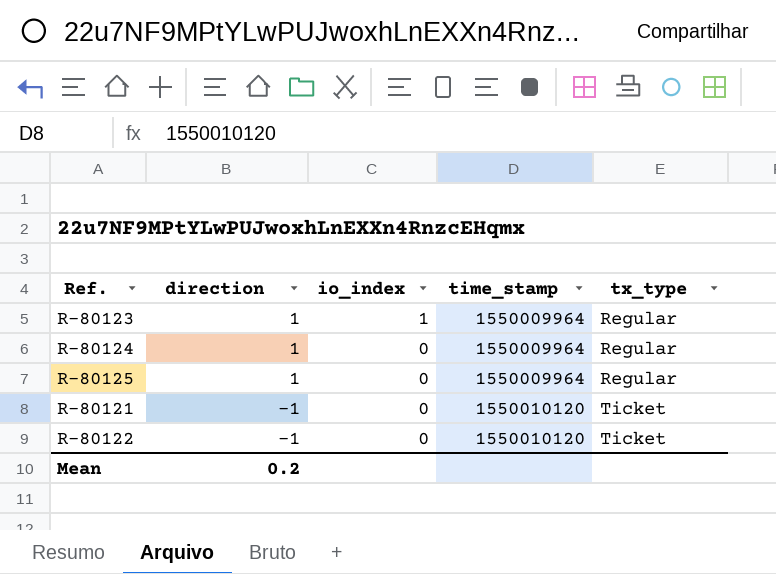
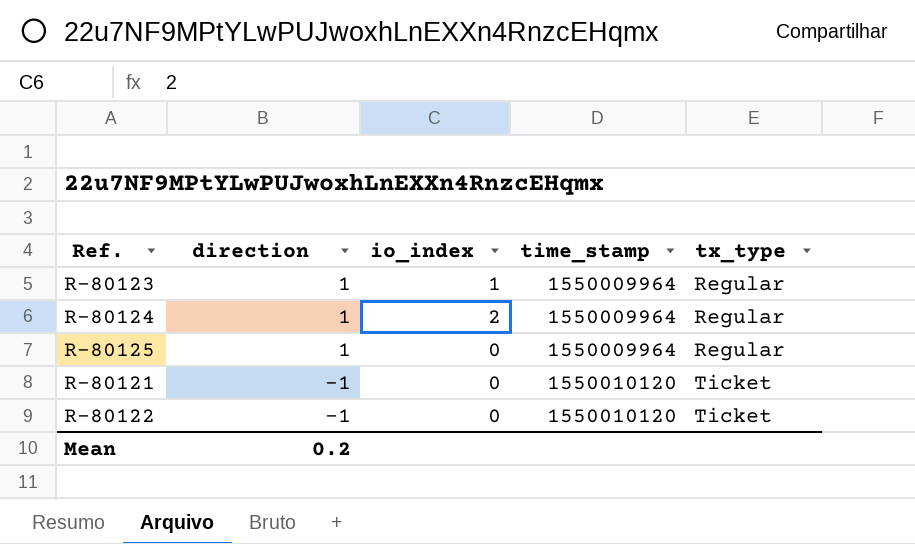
R-80124 | io_index: 0 -> 2

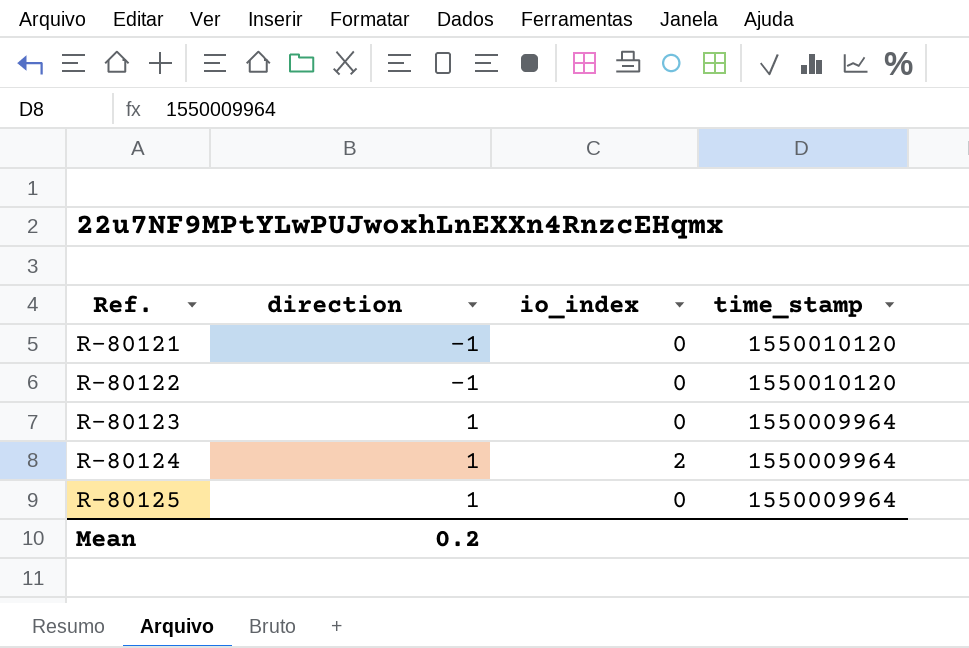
row order: direction descending -> Ref. ascending
column tx_type | position: 5 -> none
R-80123 | io_index: 1 -> 0

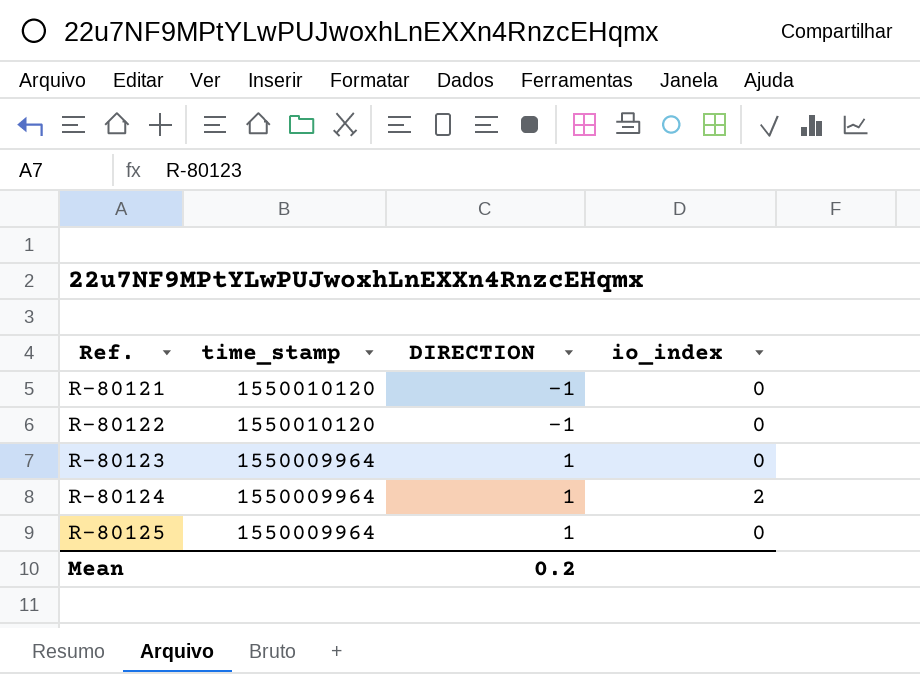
column time_stamp | position: 4 -> 2
column name: direction -> DIRECTION

